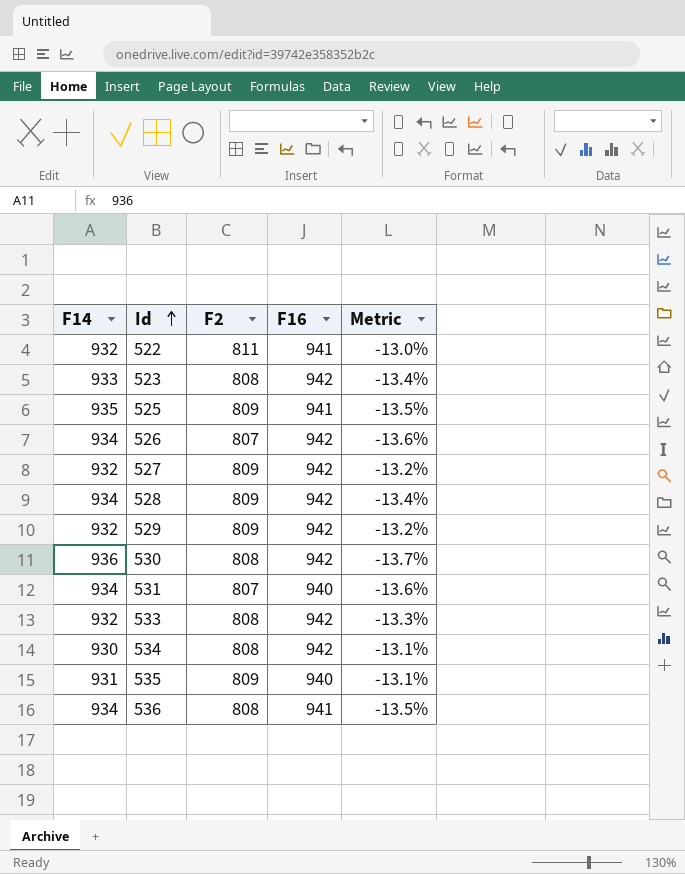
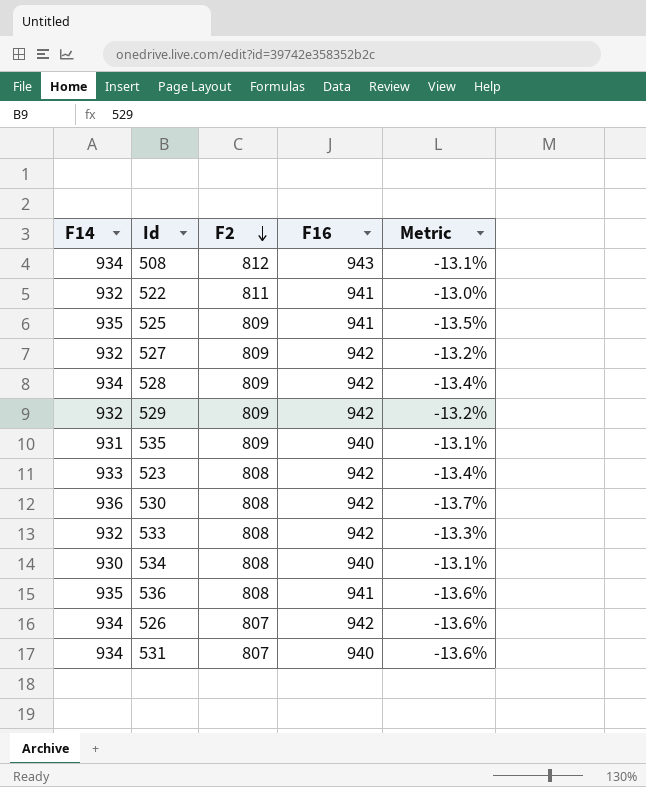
row order: Id ascending -> F2 descending
row 508: none -> 934 | 812 | 943 | -13.1%
534 | F16: 942 -> 940
536 | F14: 934 -> 935
536 | Metric: -13.5% -> -13.6%

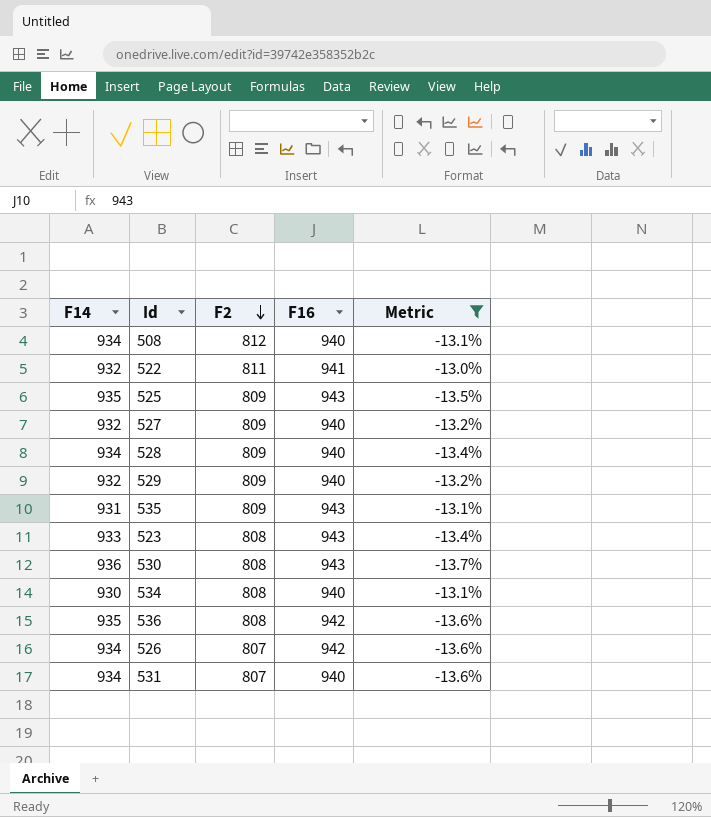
filter: none -> Metric != -13.3%
508 | F16: 943 -> 940
525 | F16: 941 -> 943
527 | F16: 942 -> 940
528 | F16: 942 -> 940
529 | F16: 942 -> 940
535 | F16: 940 -> 943
523 | F16: 942 -> 943
530 | F16: 942 -> 943
536 | F16: 941 -> 942

